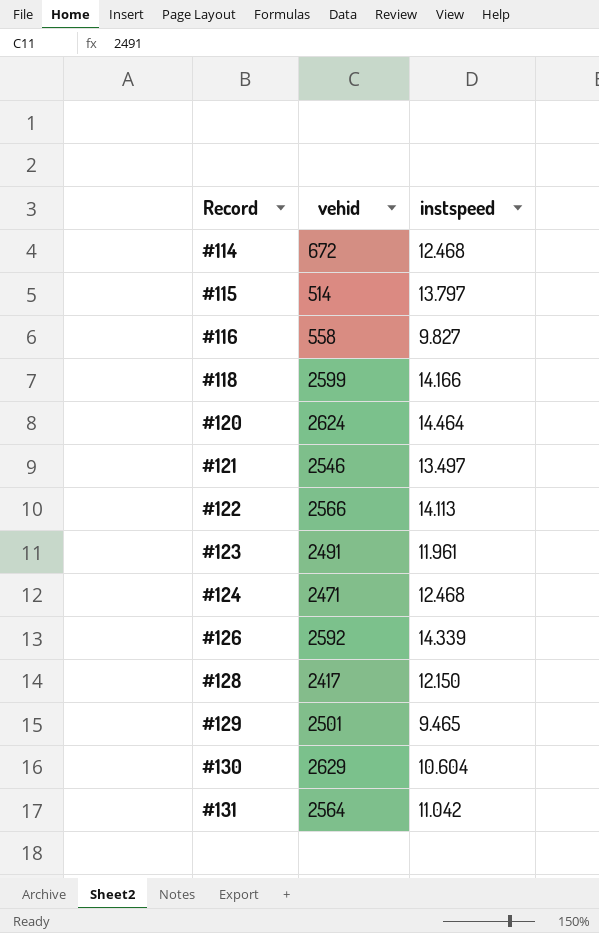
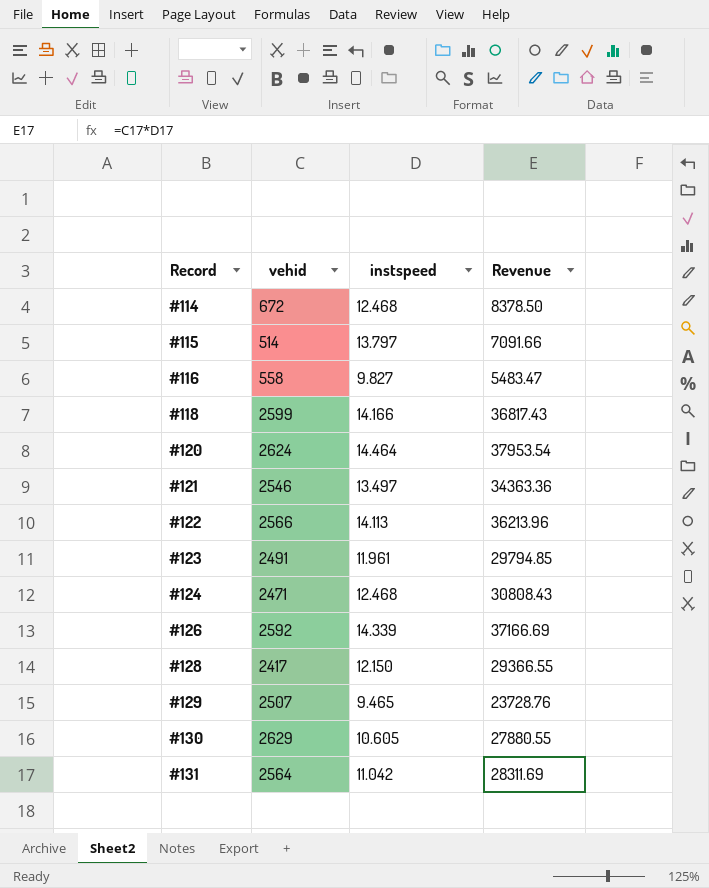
column Revenue | formula: none -> [vehid] * [instspeed]
#129 | vehid: 2501 -> 2507
#130 | instspeed: 10.604 -> 10.605

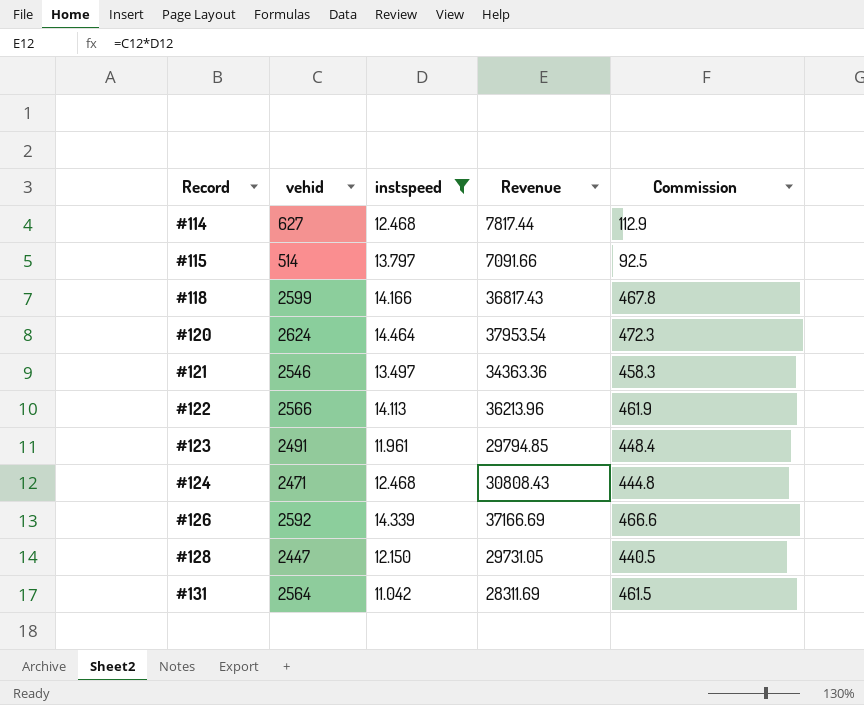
filter: none -> instspeed >= 11.042
column Commission | formula: none -> [vehid] * 0.18
#114 | vehid: 672 -> 627
#114 | Revenue: 8378.50 -> 7817.44
#128 | vehid: 2417 -> 2447
#128 | Revenue: 29366.55 -> 29731.05

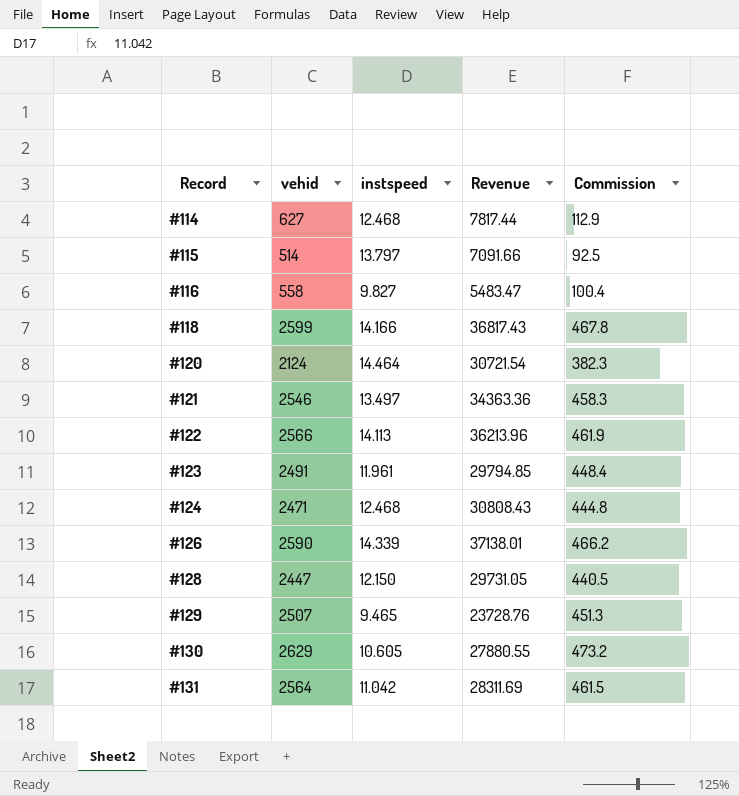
filter: instspeed >= 11.042 -> none
#120 | vehid: 2624 -> 2124
#120 | Revenue: 37953.54 -> 30721.54
#120 | Commission: 472.3 -> 382.3
#126 | vehid: 2592 -> 2590
#126 | Revenue: 37166.69 -> 37138.01
#126 | Commission: 466.6 -> 466.2

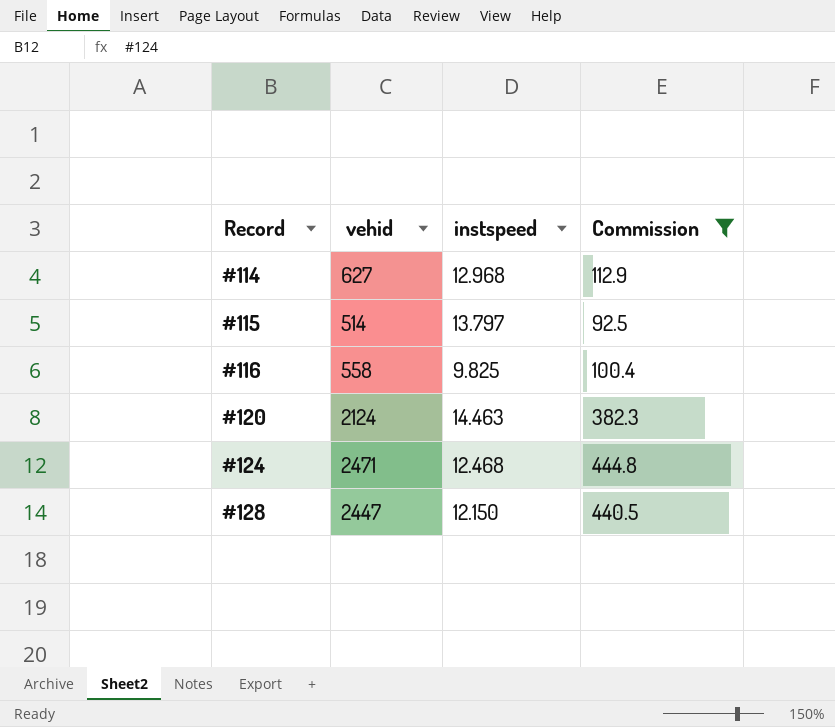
filter: none -> Commission <= 444.8
column Revenue | formula: [vehid] * [instspeed] -> none
#114 | instspeed: 12.468 -> 12.968
#116 | instspeed: 9.827 -> 9.825
#120 | instspeed: 14.464 -> 14.463

